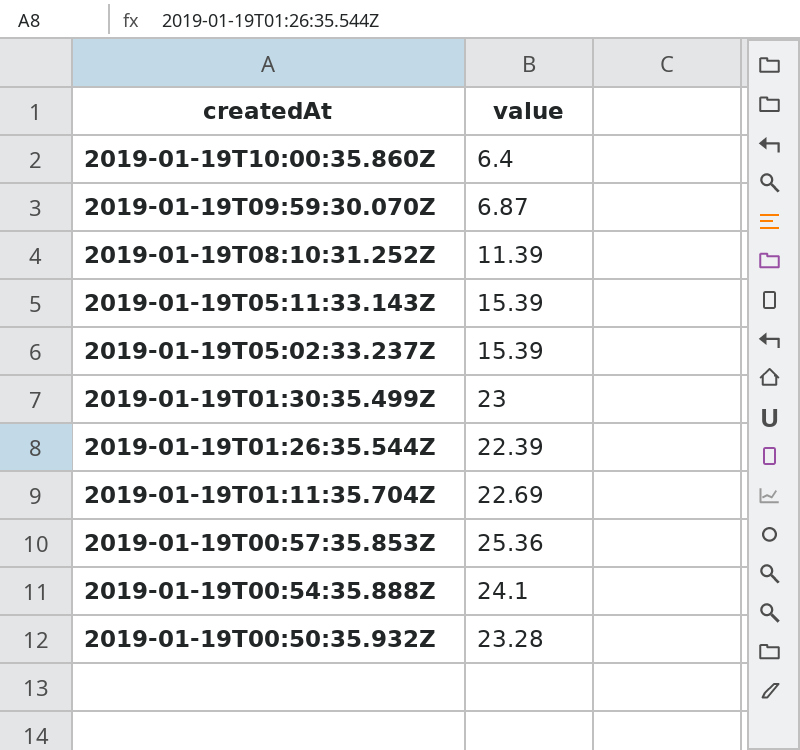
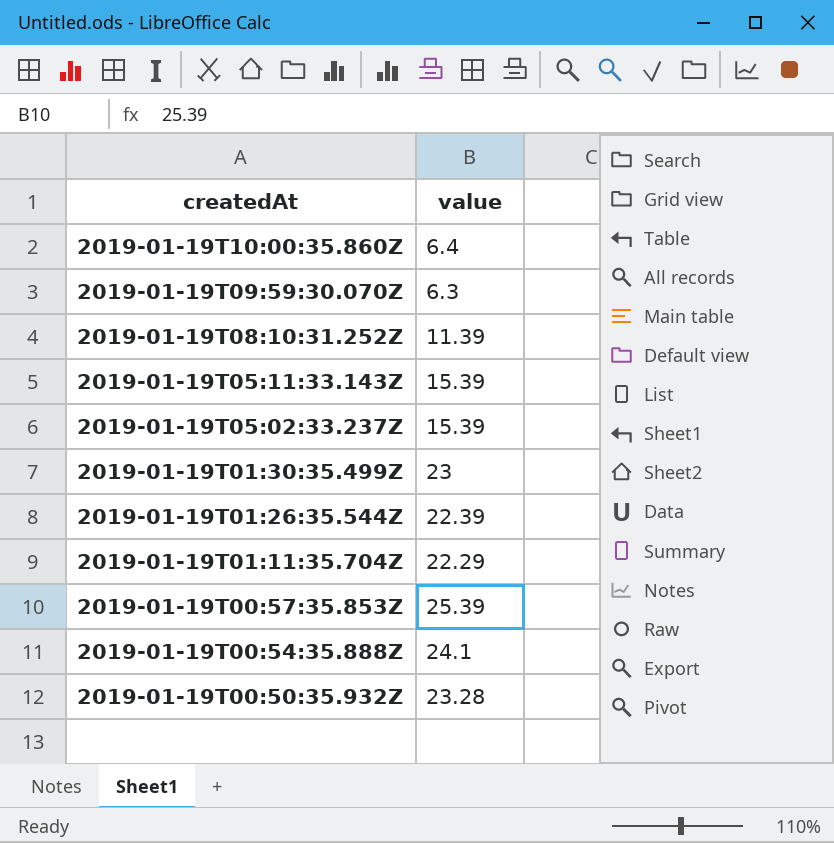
2019-01-19T09:59:30.070Z | value: 6.87 -> 6.3
2019-01-19T01:11:35.704Z | value: 22.69 -> 22.29
2019-01-19T00:57:35.853Z | value: 25.36 -> 25.39

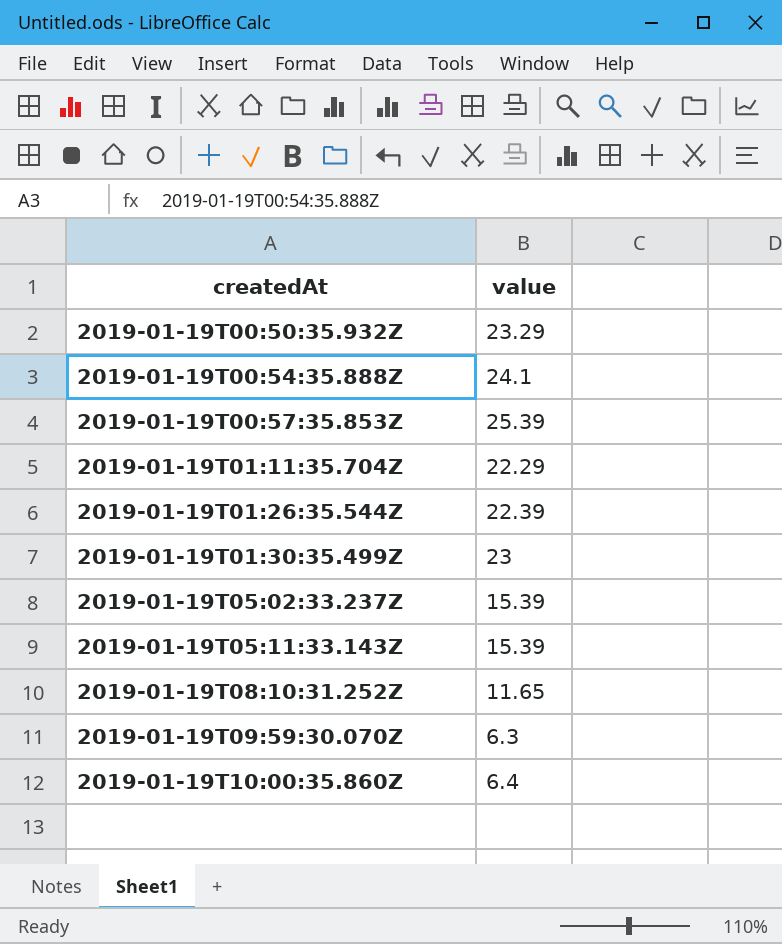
row order: createdAt descending -> createdAt ascending
2019-01-19T00:50:35.932Z | value: 23.28 -> 23.29
2019-01-19T08:10:31.252Z | value: 11.39 -> 11.65

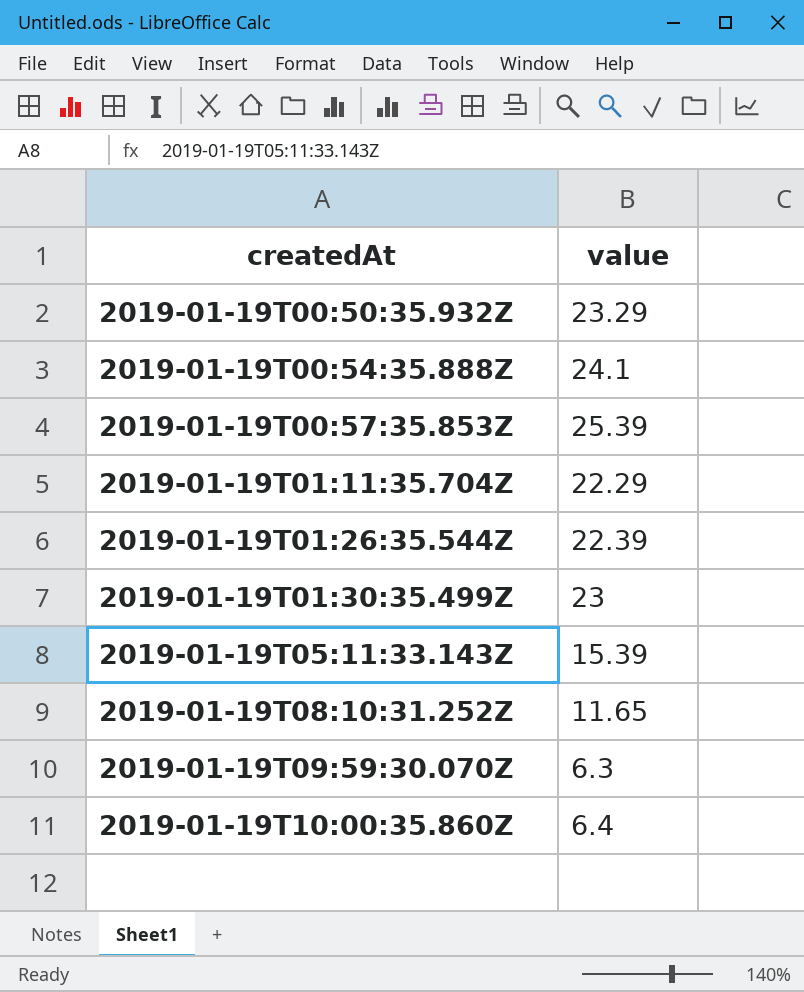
row 2019-01-19T05:02:33.237Z: 15.39 -> none

